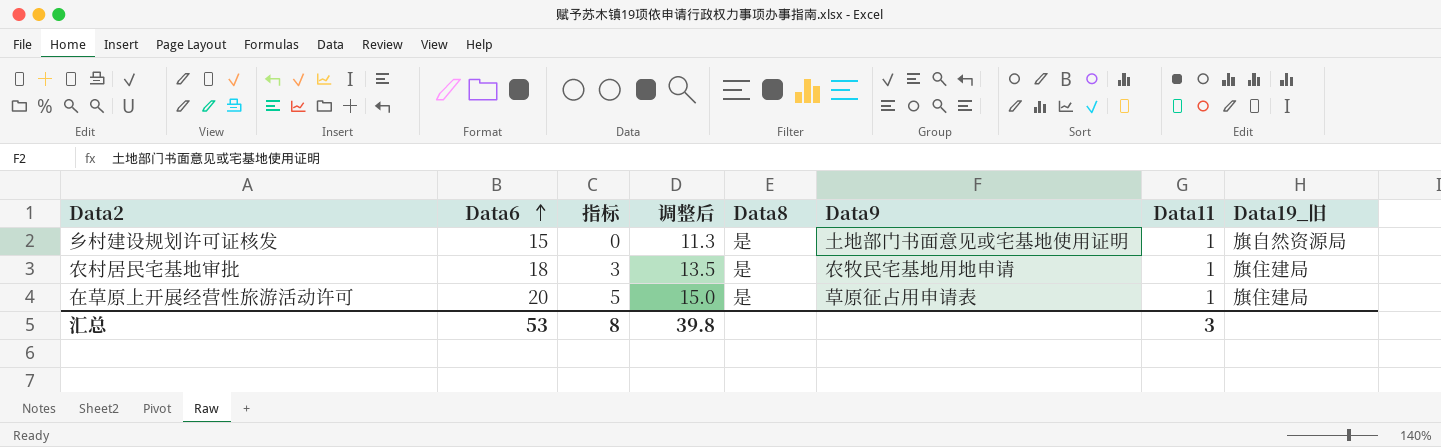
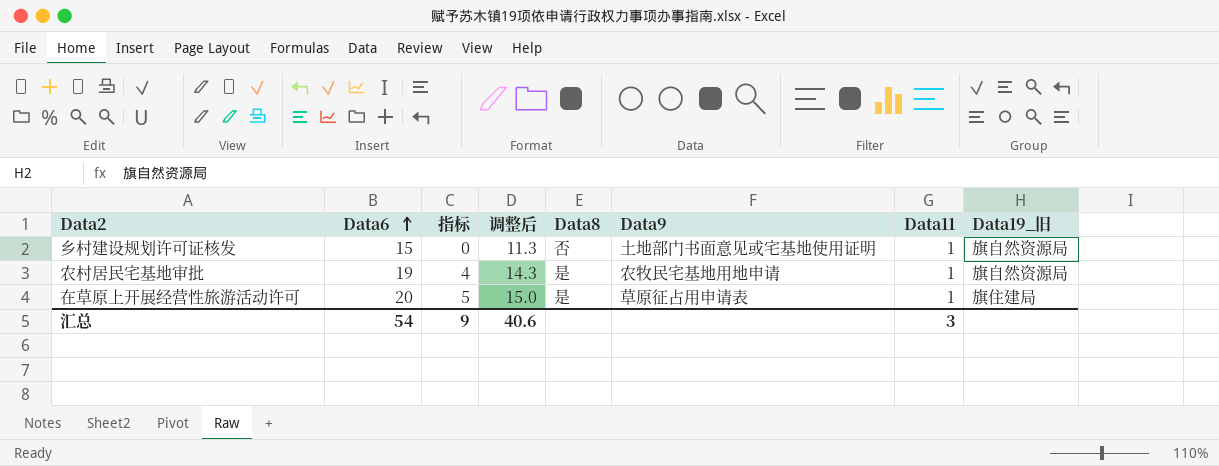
乡村建设规划许可证核发 | Data8: 是 -> 否
农村居民宅基地审批 | Data6: 18 -> 19
农村居民宅基地审批 | 指标: 3 -> 4
农村居民宅基地审批 | 调整后: 13.5 -> 14.3
农村居民宅基地审批 | Data19_旧: 旗住建局 -> 旗自然资源局
汇总 | Data6: 53 -> 54
汇总 | 指标: 8 -> 9
汇总 | 调整后: 39.8 -> 40.6

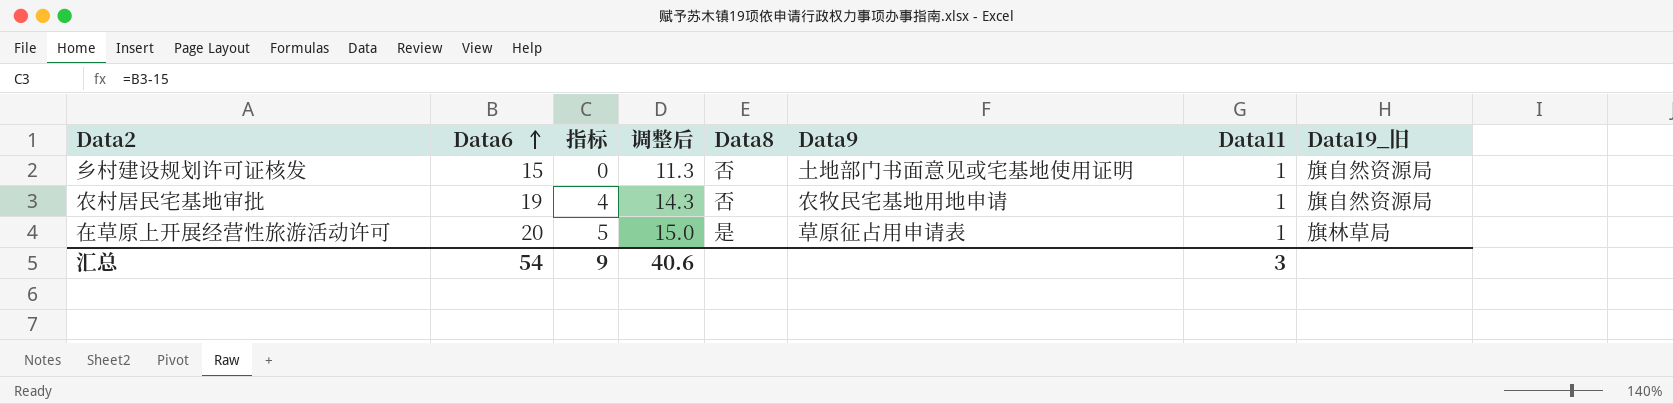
农村居民宅基地审批 | Data8: 是 -> 否
在草原上开展经营性旅游活动许可 | Data19_旧: 旗住建局 -> 旗林草局

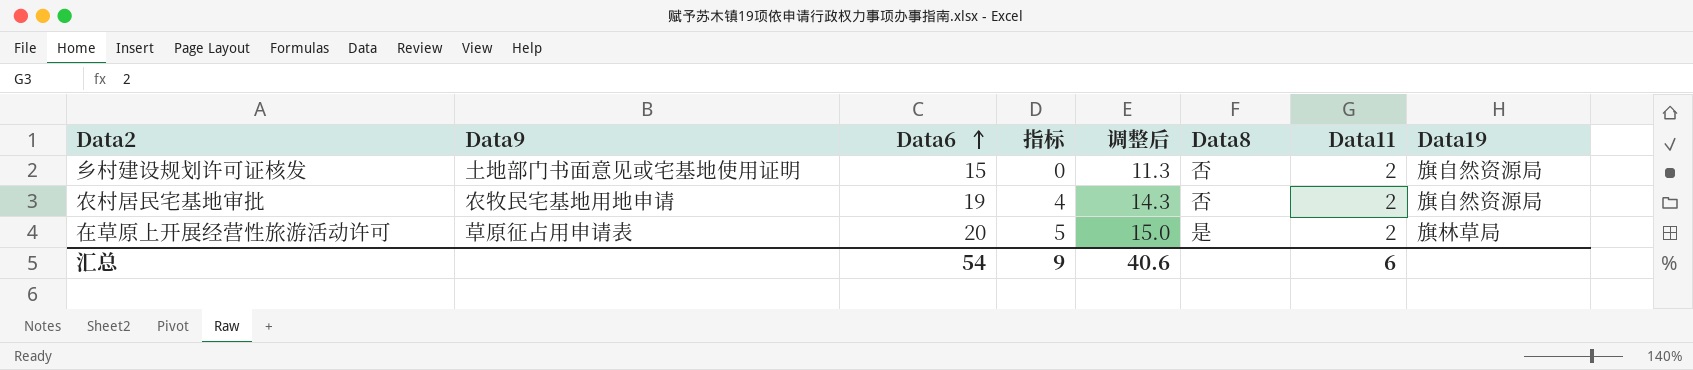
column Data9 | position: 6 -> 2
column name: Data19_旧 -> Data19
乡村建设规划许可证核发 | Data11: 1 -> 2
农村居民宅基地审批 | Data11: 1 -> 2
在草原上开展经营性旅游活动许可 | Data11: 1 -> 2
汇总 | Data11: 3 -> 6

